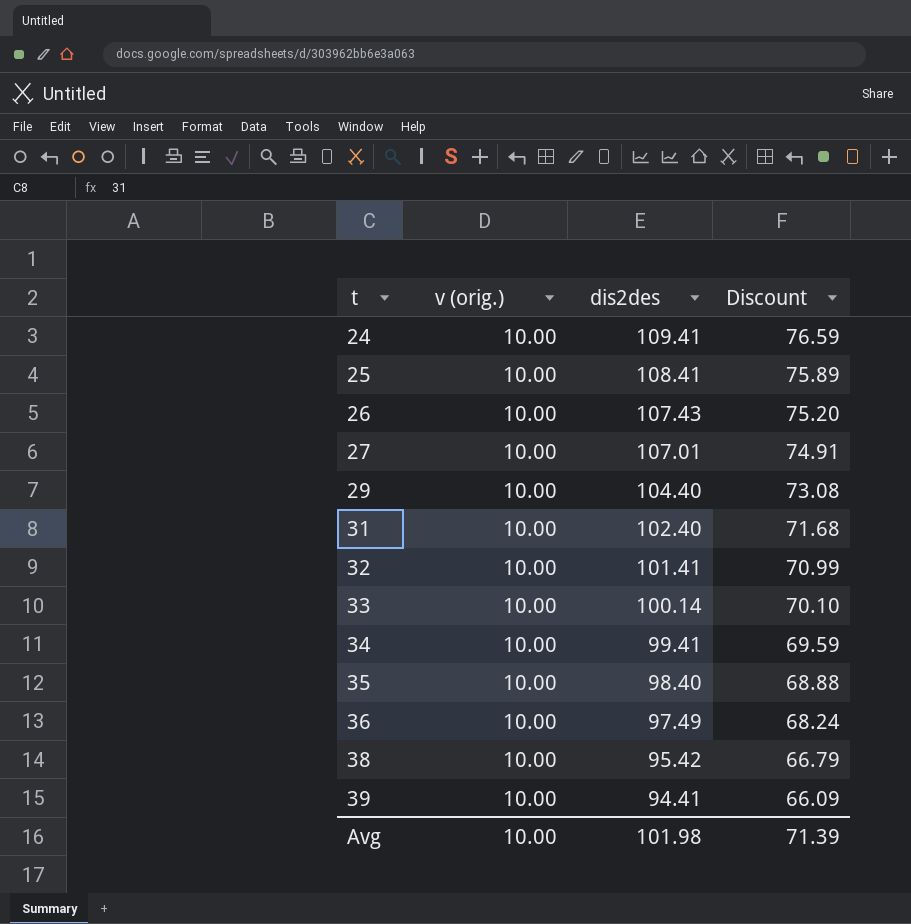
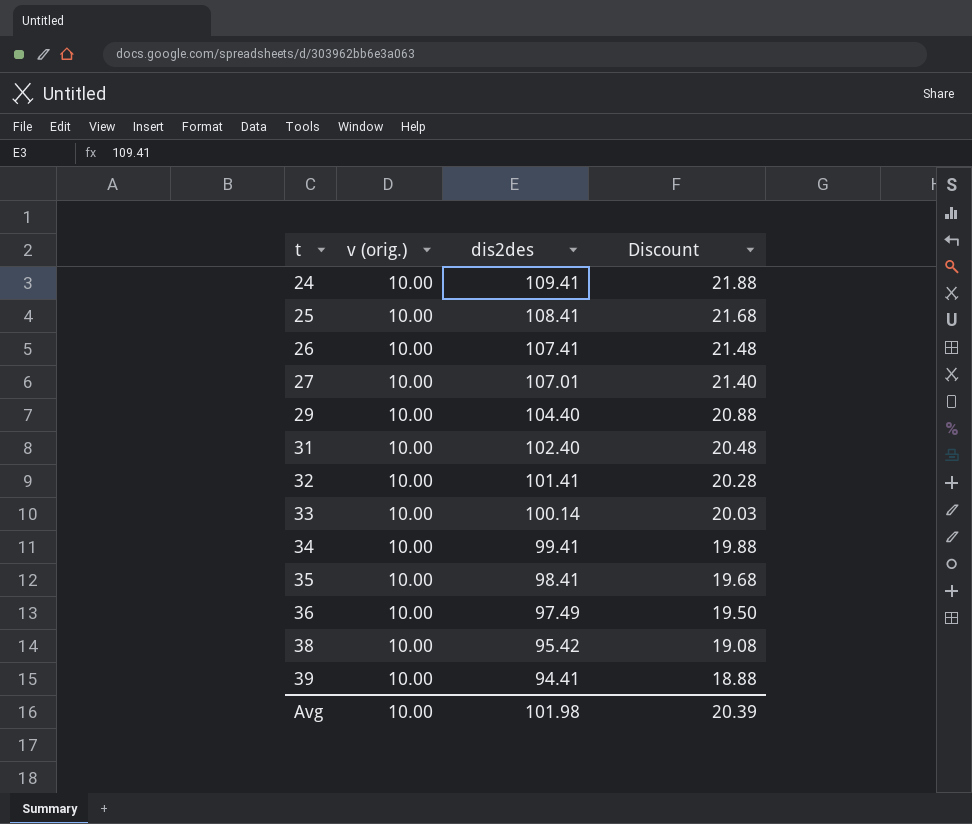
column Discount | formula: [dis2des] * 0.7 -> [dis2des] * 0.2
26 | dis2des: 107.43 -> 107.41
35 | dis2des: 98.40 -> 98.41
Avg | Discount: 71.39 -> 20.39

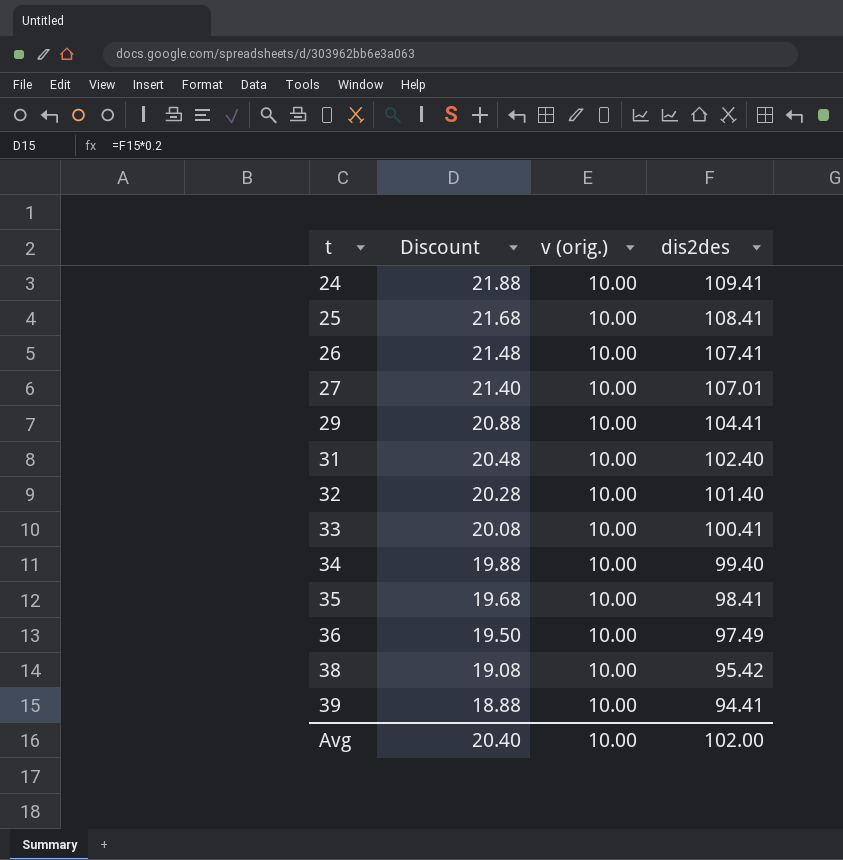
column Discount | position: 4 -> 2
29 | dis2des: 104.40 -> 104.41
32 | dis2des: 101.41 -> 101.40
33 | Discount: 20.03 -> 20.08
33 | dis2des: 100.14 -> 100.41
34 | dis2des: 99.41 -> 99.40
Avg | Discount: 20.39 -> 20.40
Avg | dis2des: 101.98 -> 102.00

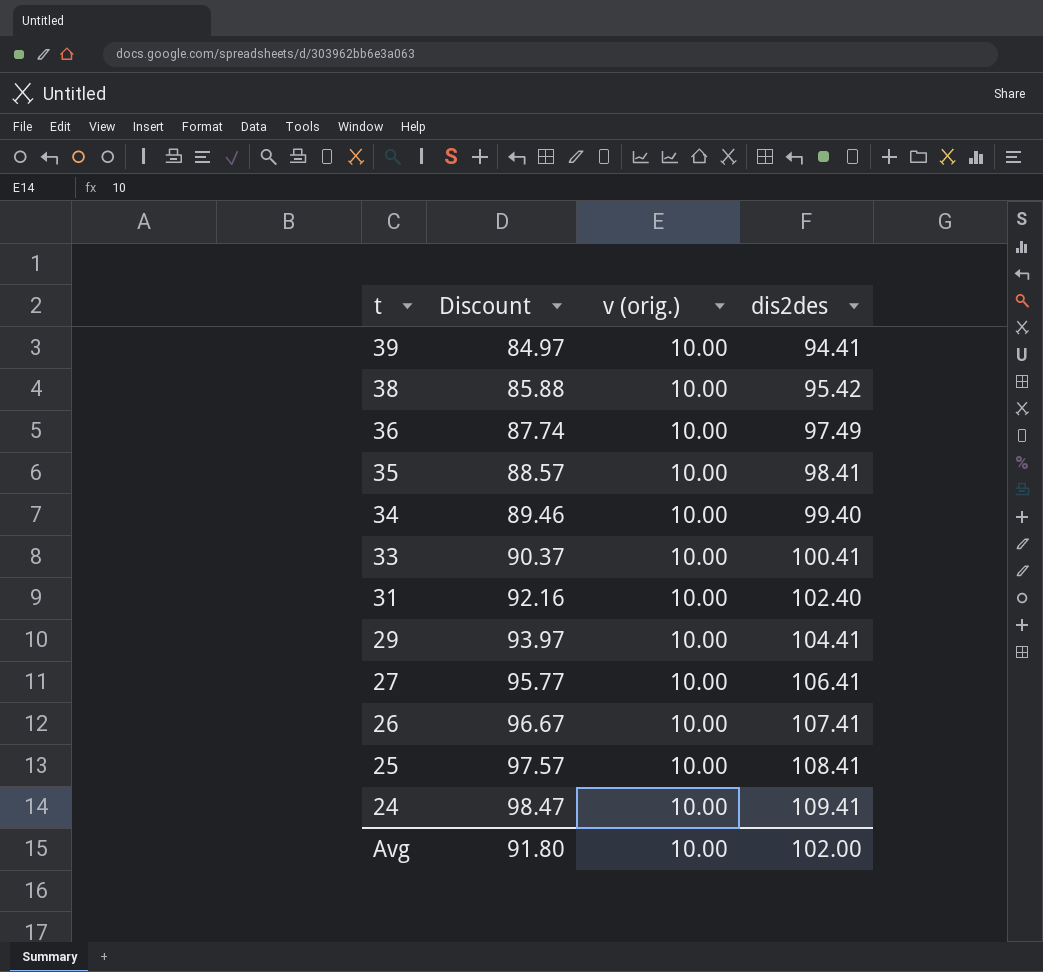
row order: t ascending -> t descending
column Discount | formula: [dis2des] * 0.2 -> [dis2des] * 0.9
row 32: 20.28 | 10.00 | 101.40 -> none
27 | dis2des: 107.01 -> 106.41
Avg | Discount: 20.40 -> 91.80

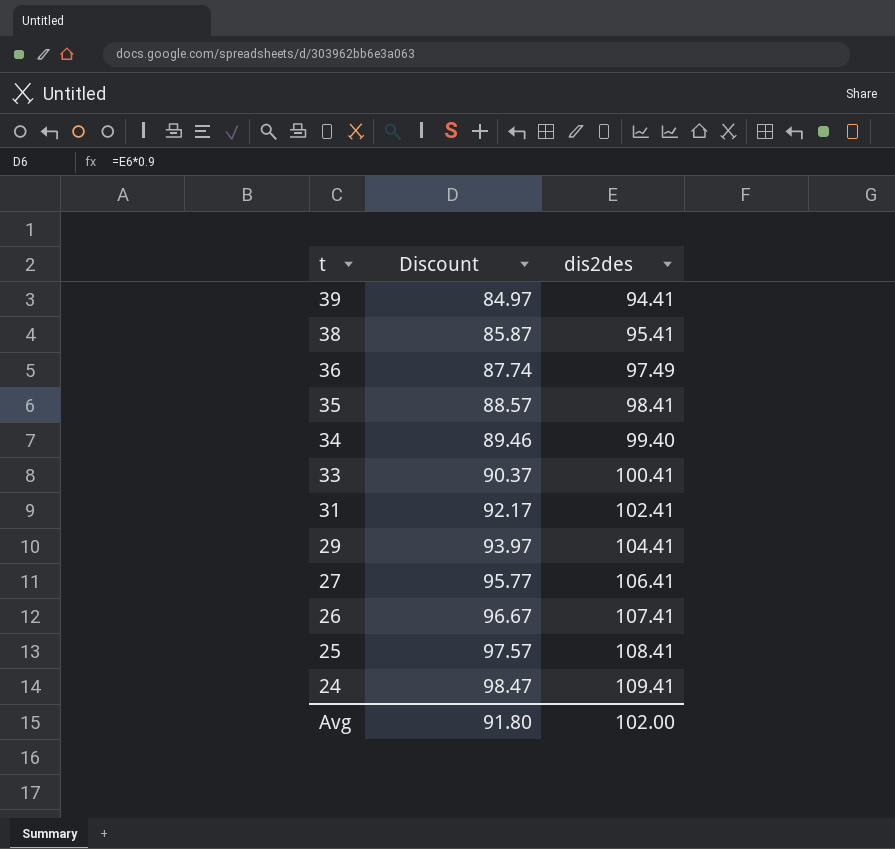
column v (orig.) | position: 3 -> none
38 | Discount: 85.88 -> 85.87
38 | dis2des: 95.42 -> 95.41
31 | Discount: 92.16 -> 92.17
31 | dis2des: 102.40 -> 102.41

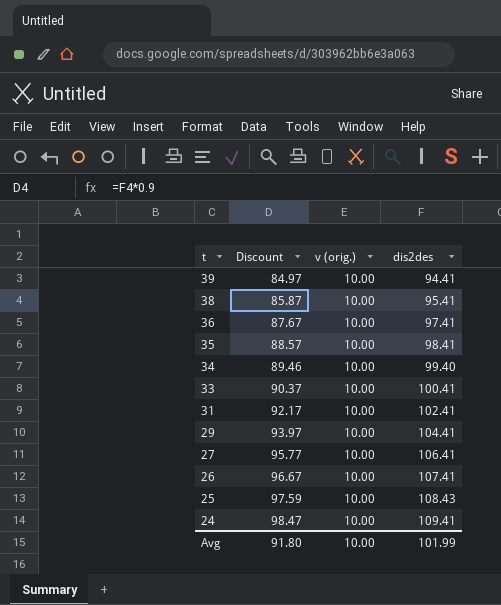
column v (orig.) | position: none -> 3
36 | Discount: 87.74 -> 87.67
36 | dis2des: 97.49 -> 97.41
25 | Discount: 97.57 -> 97.59
25 | dis2des: 108.41 -> 108.43
Avg | dis2des: 102.00 -> 101.99

